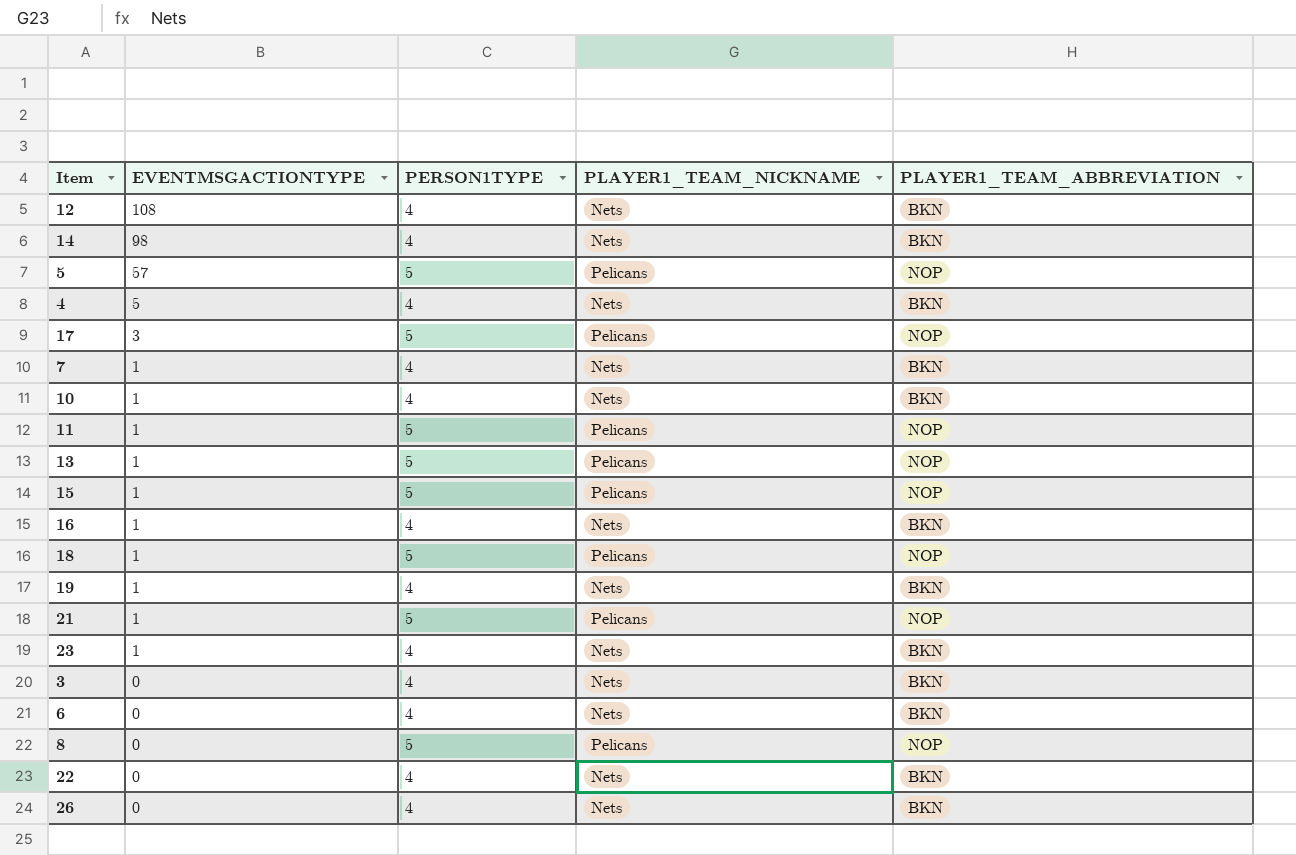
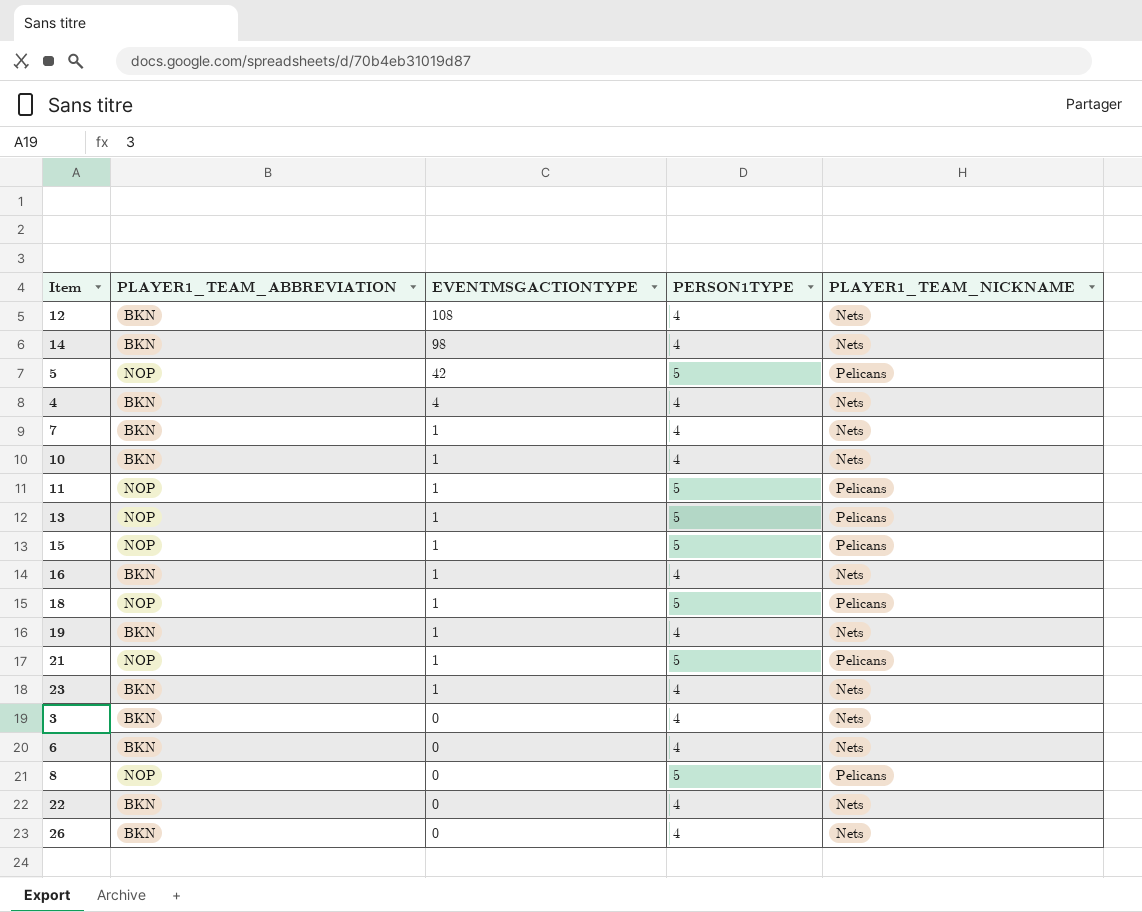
column PLAYER1_TEAM_ABBREVIATION | position: 5 -> 2
row 17: 3 | 5 | Pelicans | NOP -> none
5 | EVENTMSGACTIONTYPE: 57 -> 42
4 | EVENTMSGACTIONTYPE: 5 -> 4

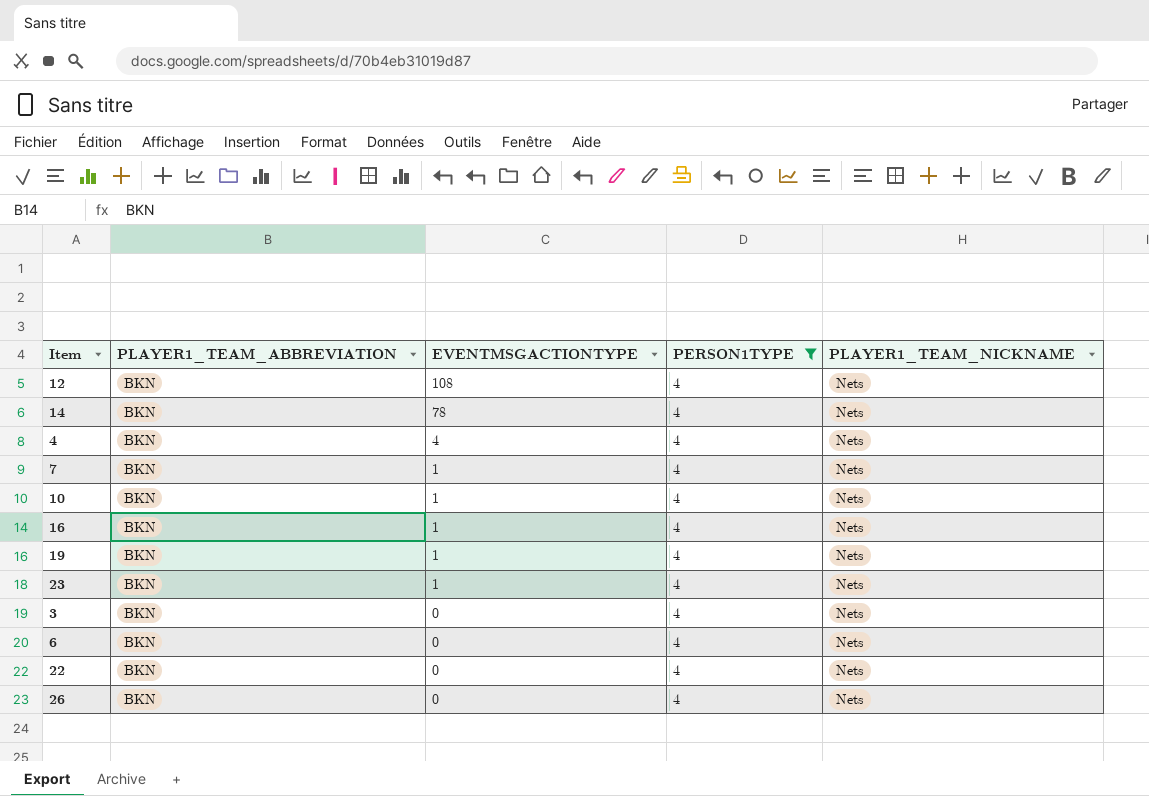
filter: none -> PERSON1TYPE = 4
14 | EVENTMSGACTIONTYPE: 98 -> 78

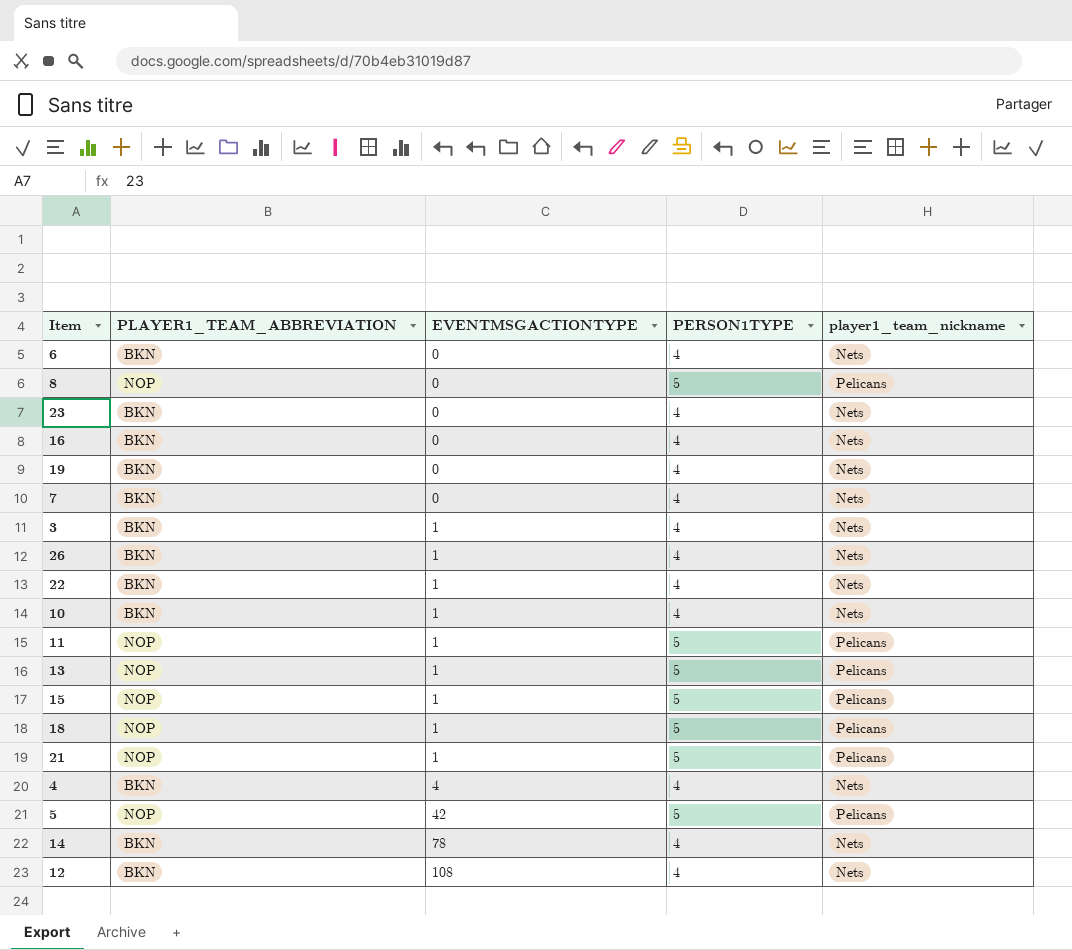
filter: PERSON1TYPE = 4 -> none
row order: EVENTMSGACTIONTYPE descending -> EVENTMSGACTIONTYPE ascending
column name: PLAYER1_TEAM_NICKNAME -> player1_team_nickname
23 | EVENTMSGACTIONTYPE: 1 -> 0
16 | EVENTMSGACTIONTYPE: 1 -> 0
19 | EVENTMSGACTIONTYPE: 1 -> 0
7 | EVENTMSGACTIONTYPE: 1 -> 0
3 | EVENTMSGACTIONTYPE: 0 -> 1
26 | EVENTMSGACTIONTYPE: 0 -> 1
22 | EVENTMSGACTIONTYPE: 0 -> 1

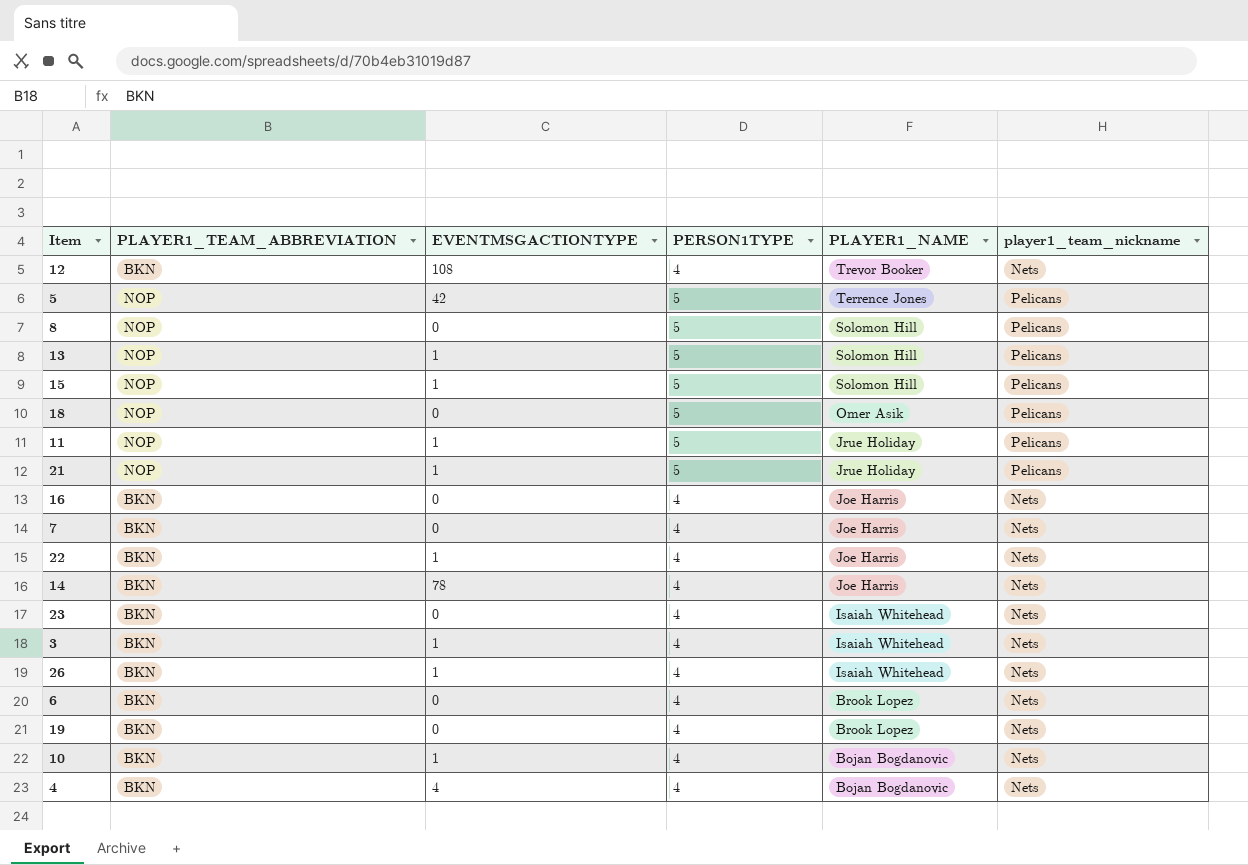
row order: EVENTMSGACTIONTYPE ascending -> PLAYER1_NAME descending
column PLAYER1_NAME | position: none -> 5
18 | EVENTMSGACTIONTYPE: 1 -> 0

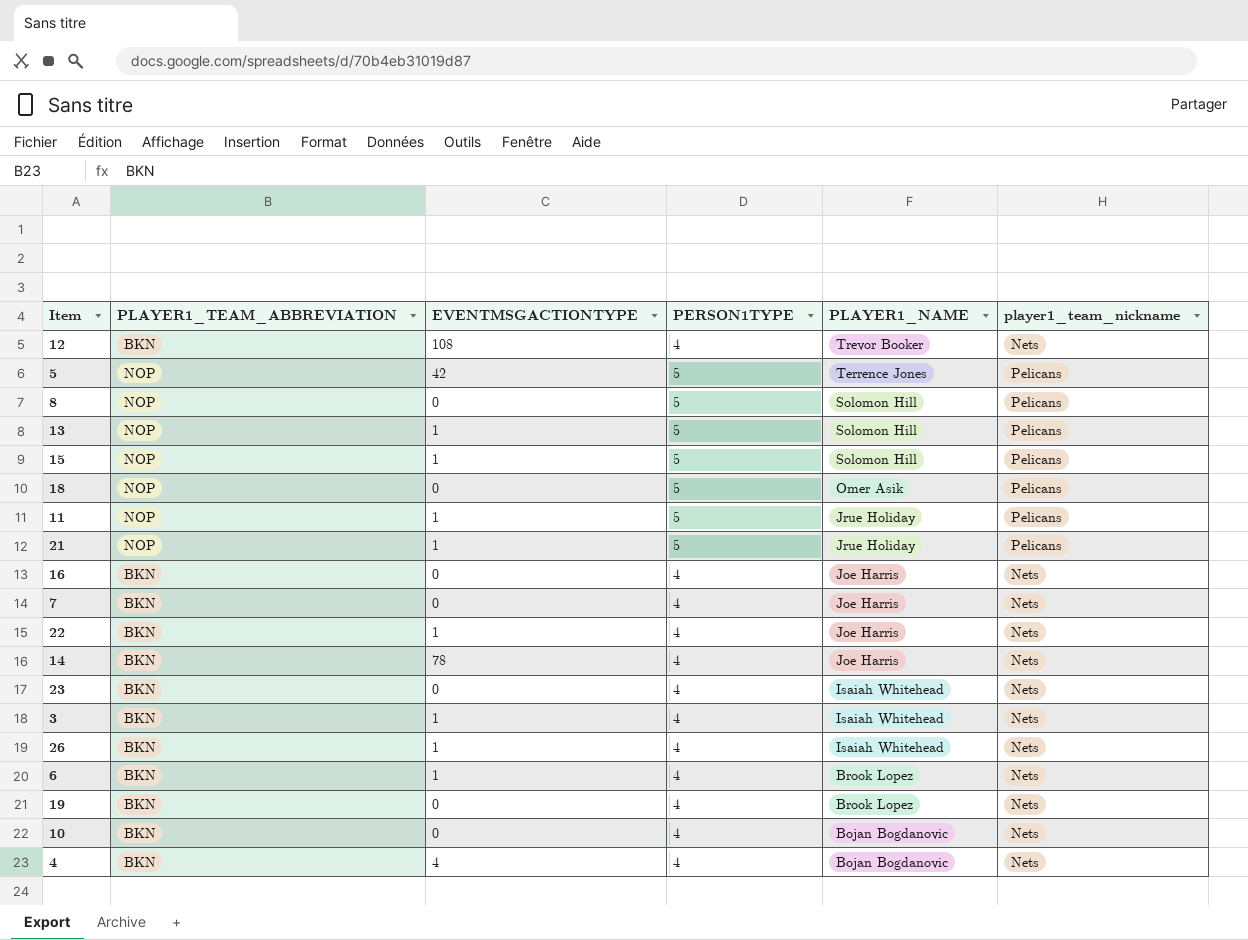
6 | EVENTMSGACTIONTYPE: 0 -> 1
10 | EVENTMSGACTIONTYPE: 1 -> 0

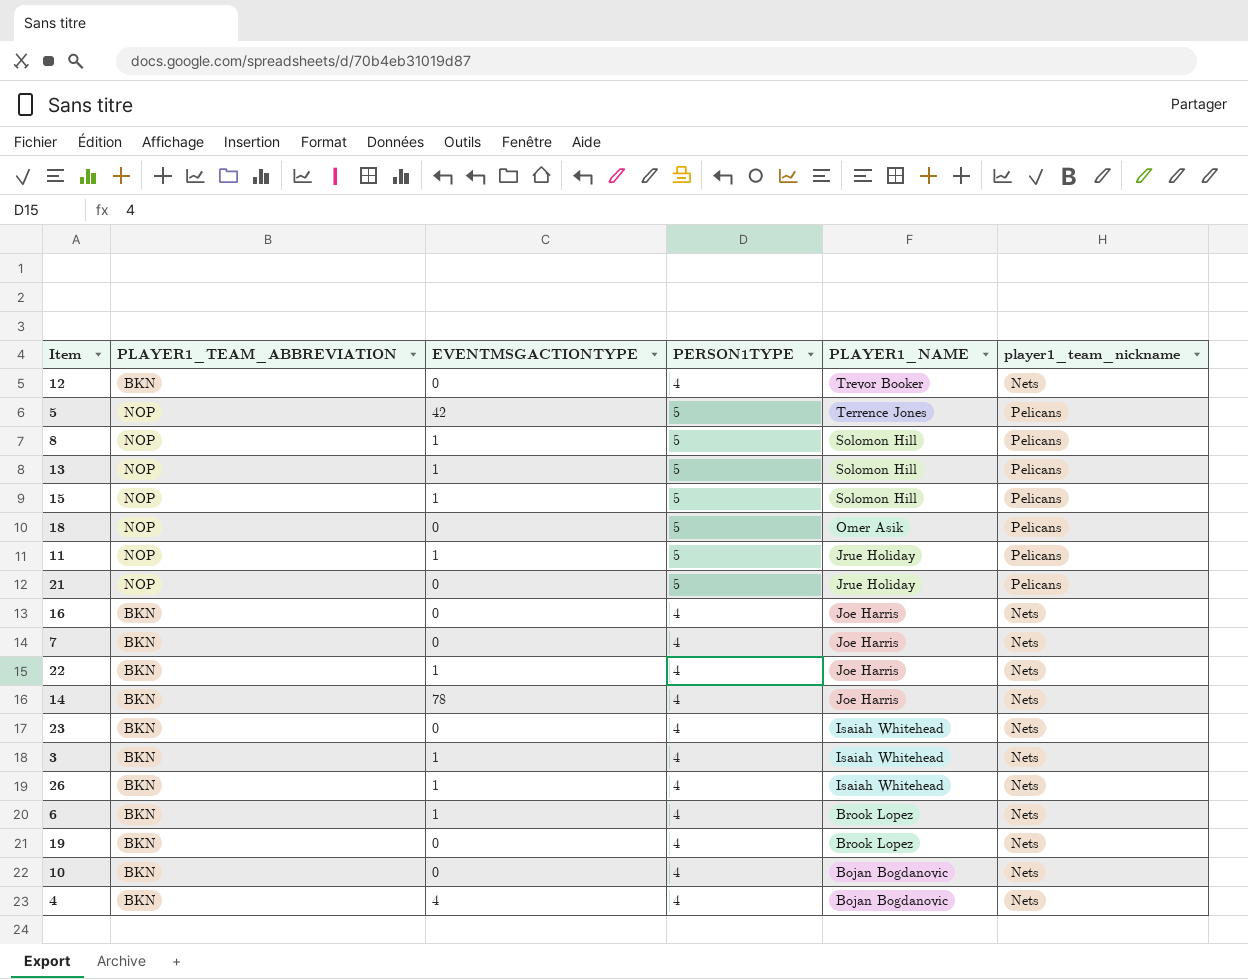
12 | EVENTMSGACTIONTYPE: 108 -> 0
8 | EVENTMSGACTIONTYPE: 0 -> 1
21 | EVENTMSGACTIONTYPE: 1 -> 0

